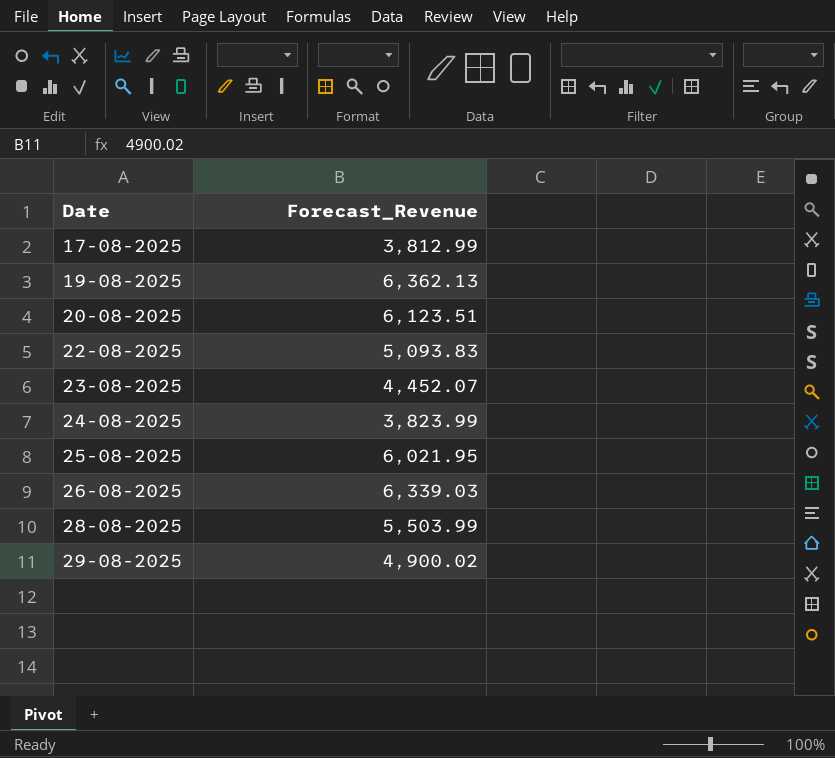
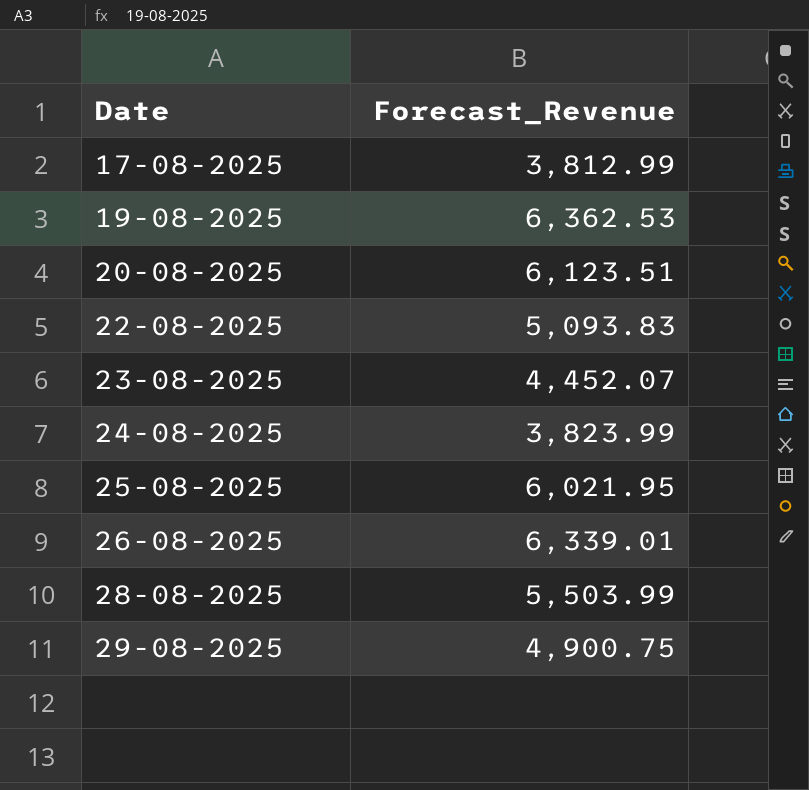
19-08-2025 | Forecast_Revenue: 6,362.13 -> 6,362.53
26-08-2025 | Forecast_Revenue: 6,339.03 -> 6,339.01
29-08-2025 | Forecast_Revenue: 4,900.02 -> 4,900.75

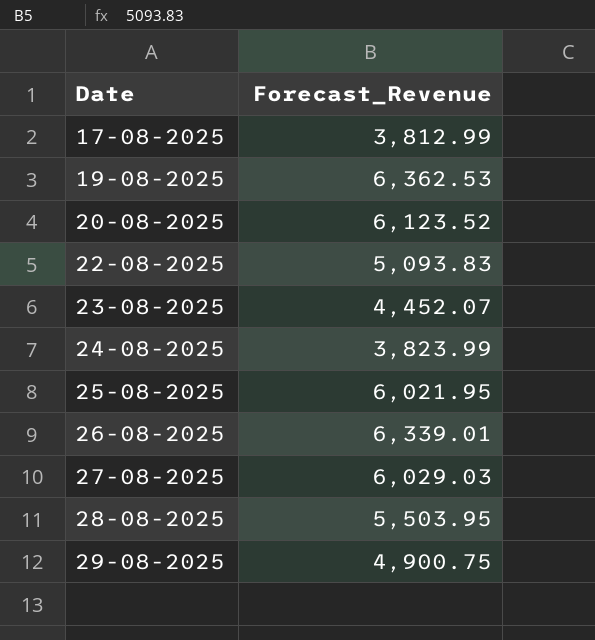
20-08-2025 | Forecast_Revenue: 6,123.51 -> 6,123.52
row 27-08-2025: none -> 6,029.03
28-08-2025 | Forecast_Revenue: 5,503.99 -> 5,503.95

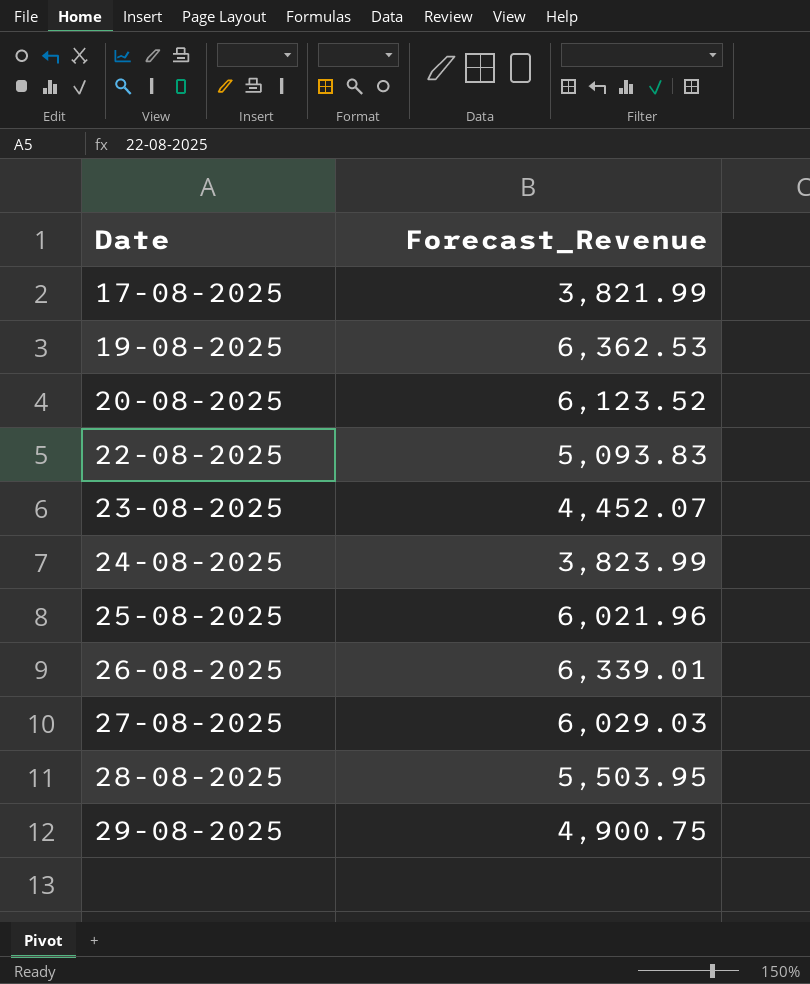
17-08-2025 | Forecast_Revenue: 3,812.99 -> 3,821.99
25-08-2025 | Forecast_Revenue: 6,021.95 -> 6,021.96

